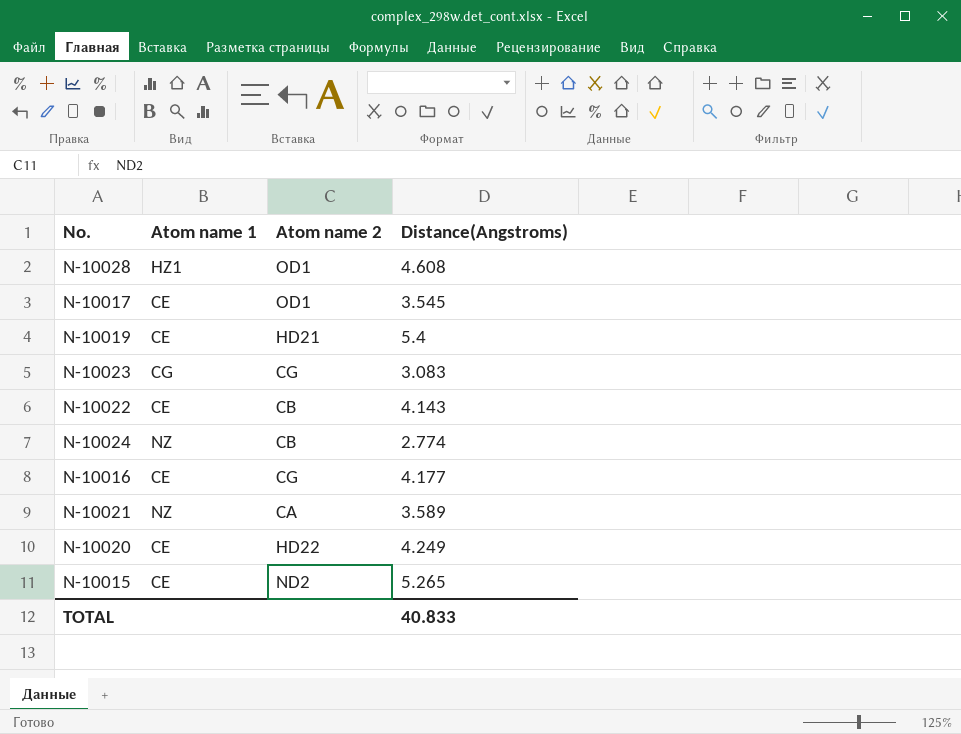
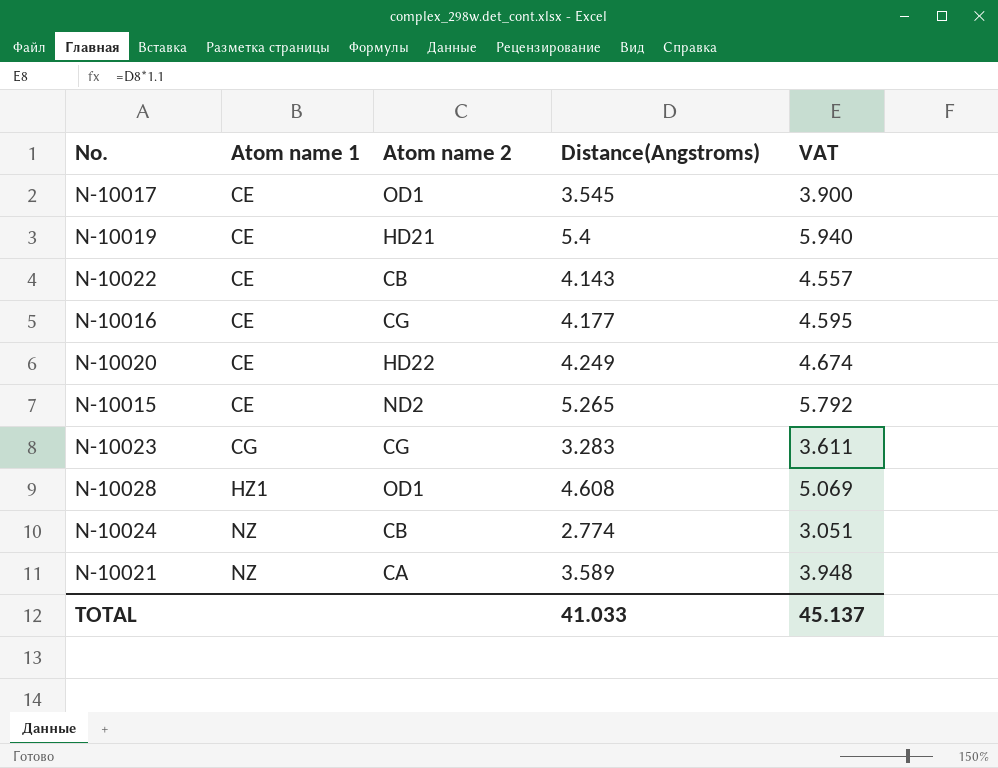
row order: none -> Atom name 1 ascending
column VAT | formula: none -> [Distance(Angstroms)] * 1.1
N-10023 | Distance(Angstroms): 3.083 -> 3.283
TOTAL | Distance(Angstroms): 40.833 -> 41.033

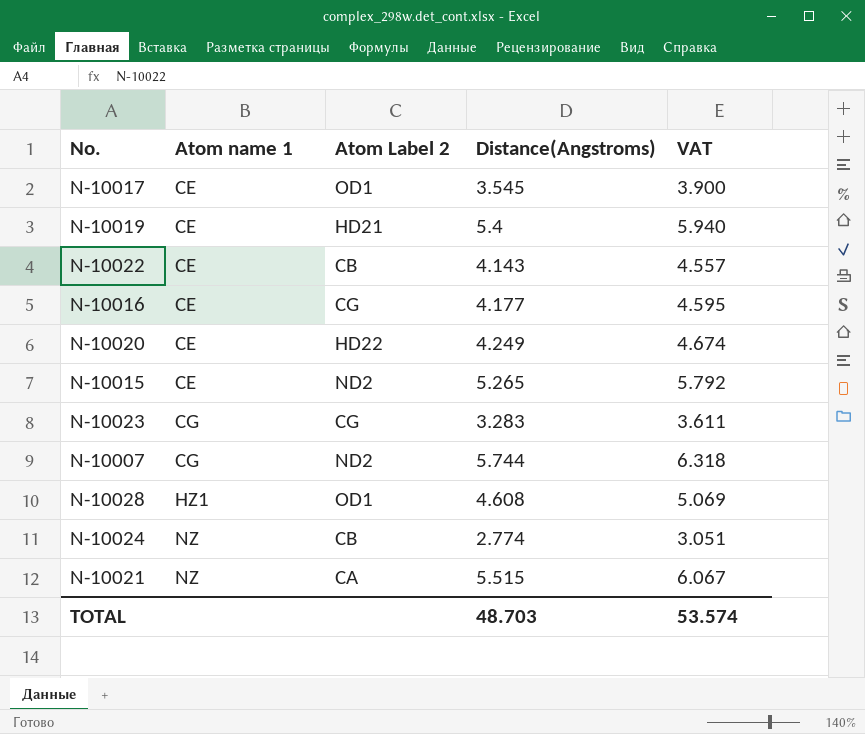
column name: Atom name 2 -> Atom Label 2
row N-10007: none -> CG | ND2 | 5.744 | 6.318
N-10021 | Distance(Angstroms): 3.589 -> 5.515
N-10021 | VAT: 3.948 -> 6.067
TOTAL | Distance(Angstroms): 41.033 -> 48.703
TOTAL | VAT: 45.137 -> 53.574

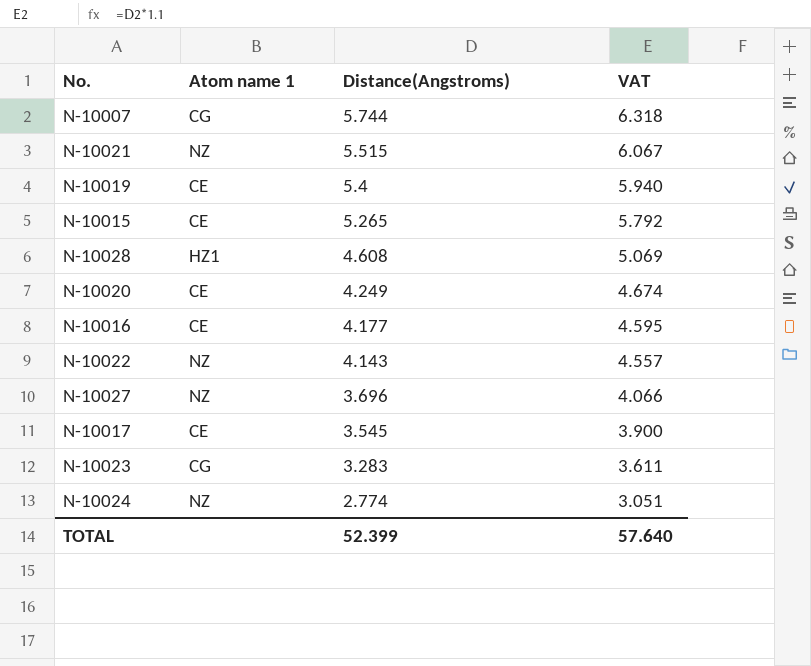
row order: Atom name 1 ascending -> Distance(Angstroms) descending
column Atom Label 2 | position: 3 -> none
N-10022 | Atom name 1: CE -> NZ
row N-10027: none -> NZ | 3.696 | 4.066
TOTAL | Distance(Angstroms): 48.703 -> 52.399
TOTAL | VAT: 53.574 -> 57.640

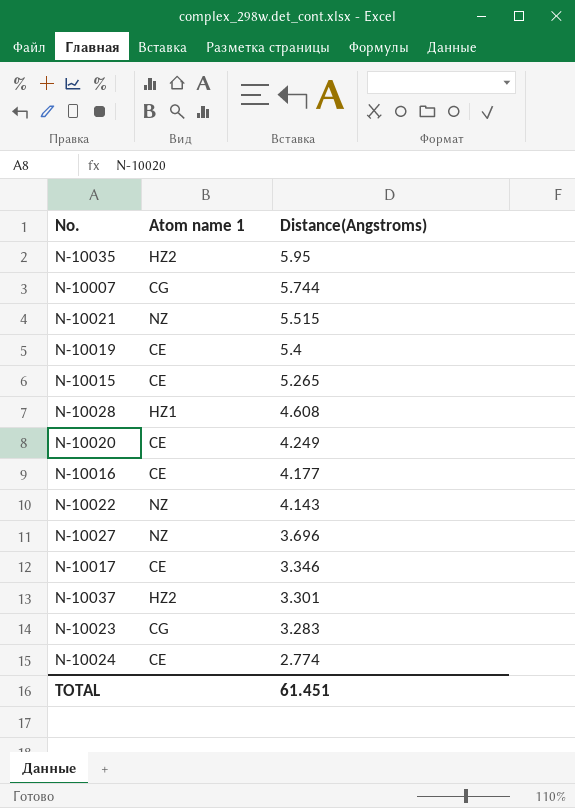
column VAT | formula: [Distance(Angstroms)] * 1.1 -> none
row N-10035: none -> HZ2 | 5.95
N-10017 | Distance(Angstroms): 3.545 -> 3.346
row N-10037: none -> HZ2 | 3.301
N-10024 | Atom name 1: NZ -> CE
TOTAL | Distance(Angstroms): 52.399 -> 61.451

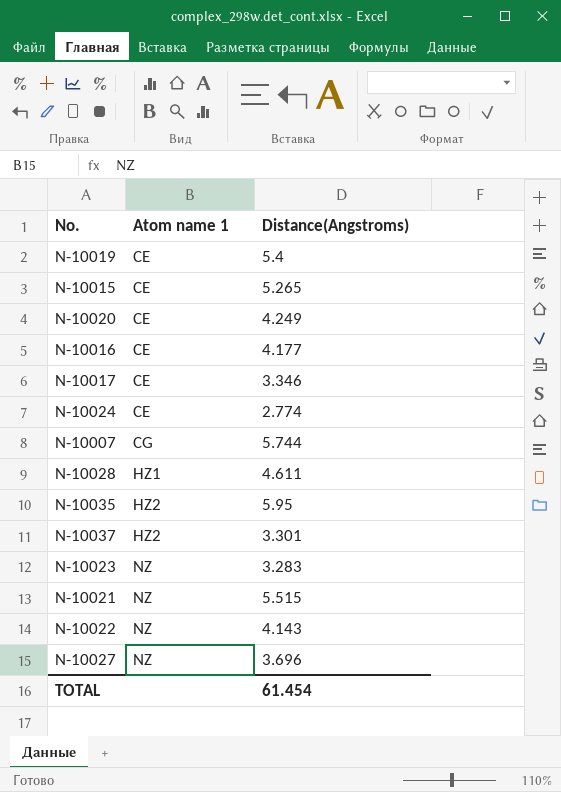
row order: Distance(Angstroms) descending -> Atom name 1 ascending
N-10028 | Distance(Angstroms): 4.608 -> 4.611
N-10023 | Atom name 1: CG -> NZ
TOTAL | Distance(Angstroms): 61.451 -> 61.454

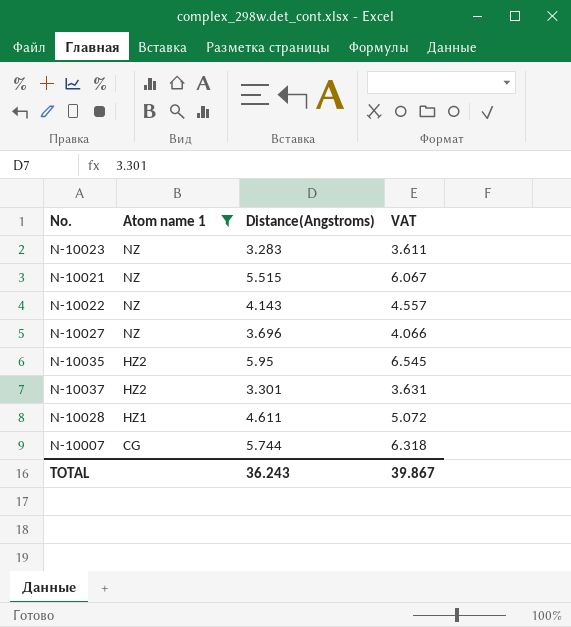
filter: none -> Atom name 1 != CE
row order: Atom name 1 ascending -> Atom name 1 descending
column VAT | formula: none -> [Distance(Angstroms)] * 1.1
TOTAL | Distance(Angstroms): 61.454 -> 36.243

